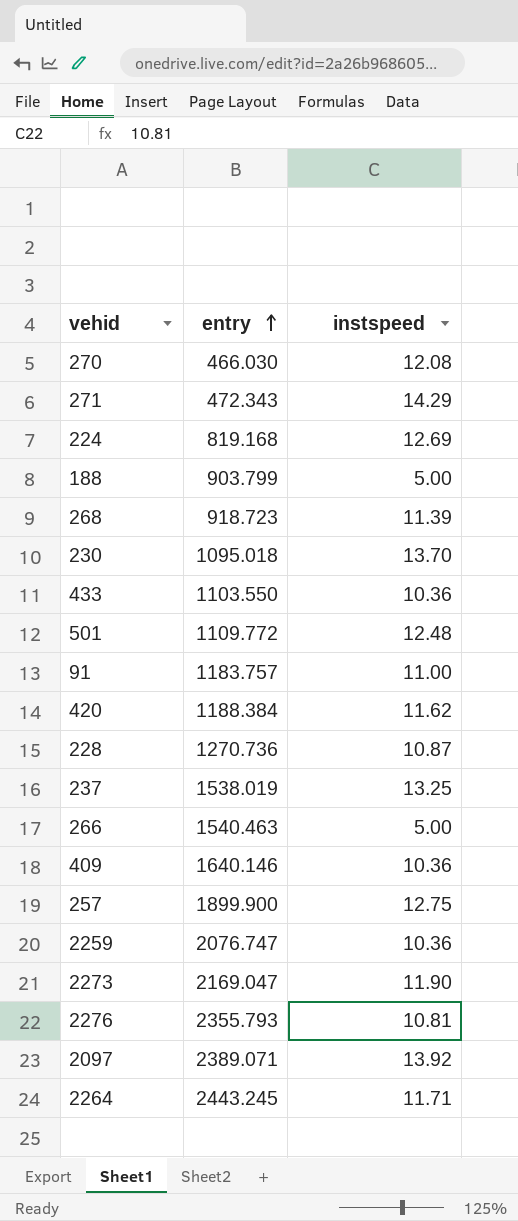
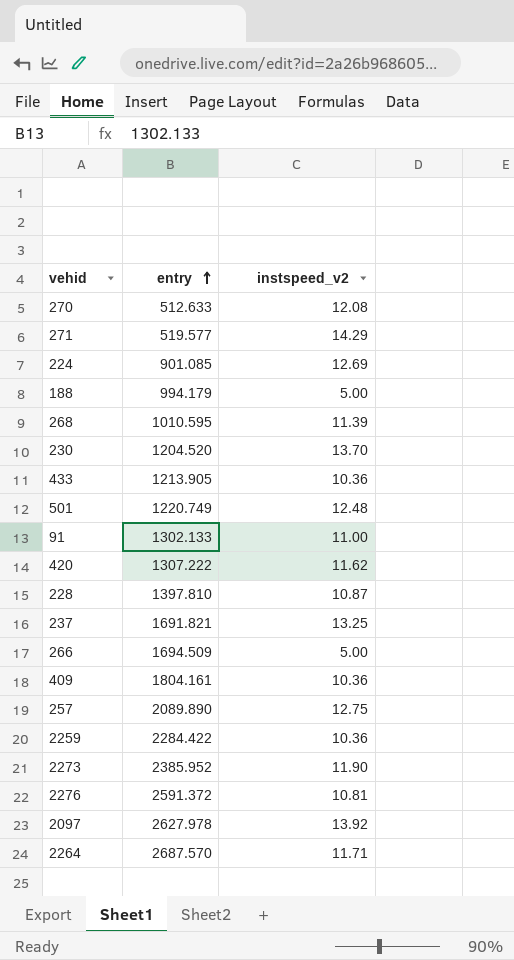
column name: instspeed -> instspeed_v2
270 | entry: 466.030 -> 512.633
271 | entry: 472.343 -> 519.577
224 | entry: 819.168 -> 901.085
188 | entry: 903.799 -> 994.179
268 | entry: 918.723 -> 1010.595
230 | entry: 1095.018 -> 1204.520
433 | entry: 1103.550 -> 1213.905
501 | entry: 1109.772 -> 1220.749
91 | entry: 1183.757 -> 1302.133
420 | entry: 1188.384 -> 1307.222
228 | entry: 1270.736 -> 1397.810
237 | entry: 1538.019 -> 1691.821
266 | entry: 1540.463 -> 1694.509
409 | entry: 1640.146 -> 1804.161
257 | entry: 1899.900 -> 2089.890
2259 | entry: 2076.747 -> 2284.422
2273 | entry: 2169.047 -> 2385.952
2276 | entry: 2355.793 -> 2591.372
2097 | entry: 2389.071 -> 2627.978
2264 | entry: 2443.245 -> 2687.570

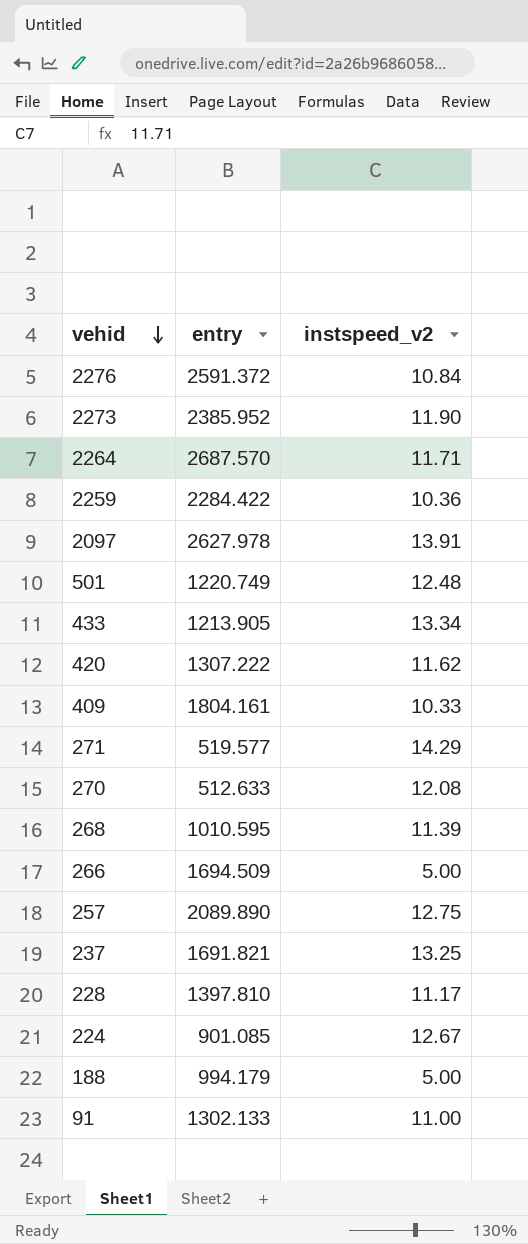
row order: entry ascending -> vehid descending
row 230: 1204.520 | 13.70 -> none
2276 | instspeed_v2: 10.81 -> 10.84
2097 | instspeed_v2: 13.92 -> 13.91
433 | instspeed_v2: 10.36 -> 13.34
409 | instspeed_v2: 10.36 -> 10.33
228 | instspeed_v2: 10.87 -> 11.17
224 | instspeed_v2: 12.69 -> 12.67

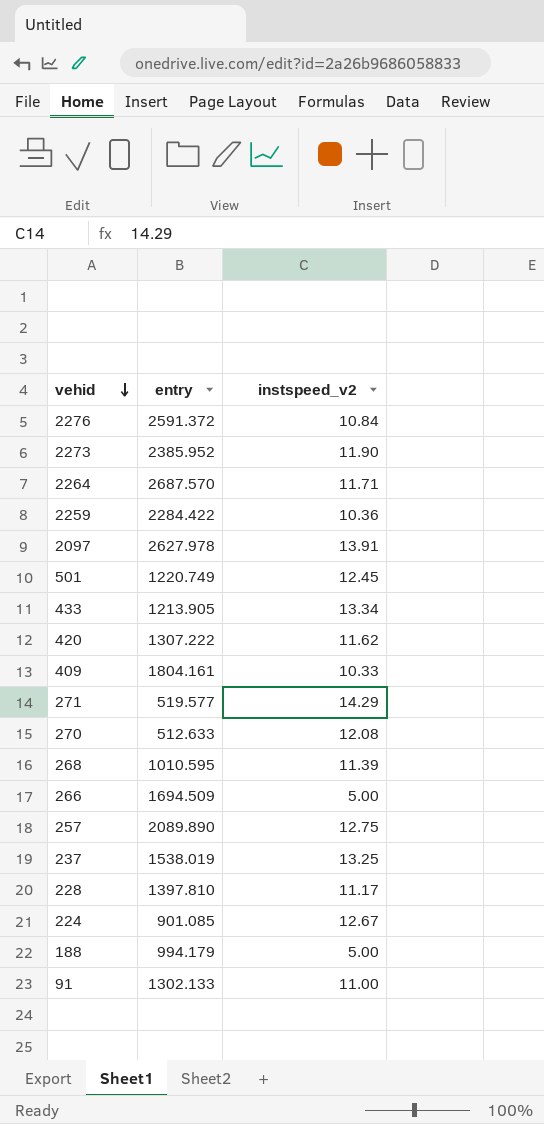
501 | instspeed_v2: 12.48 -> 12.45
237 | entry: 1691.821 -> 1538.019

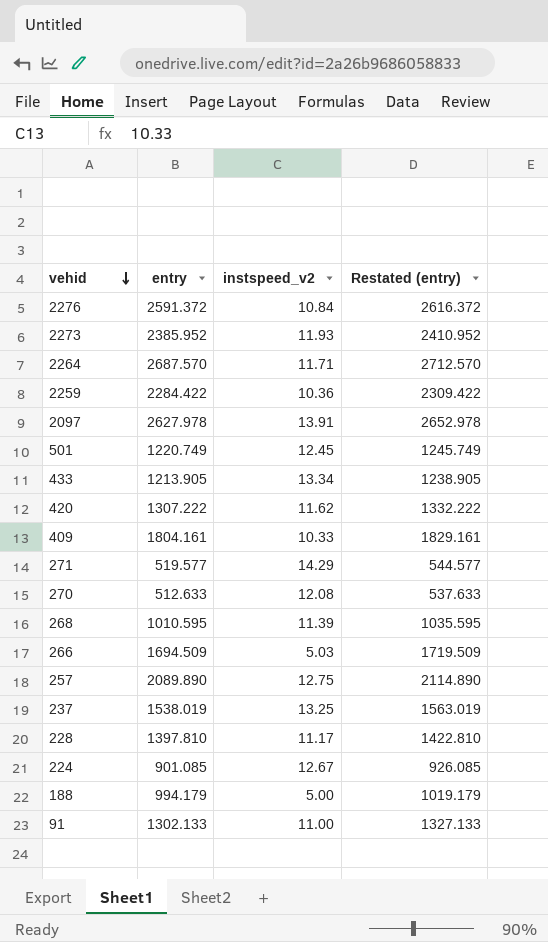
column Restated (entry) | formula: none -> [entry] + 25
2273 | instspeed_v2: 11.90 -> 11.93
266 | instspeed_v2: 5.00 -> 5.03

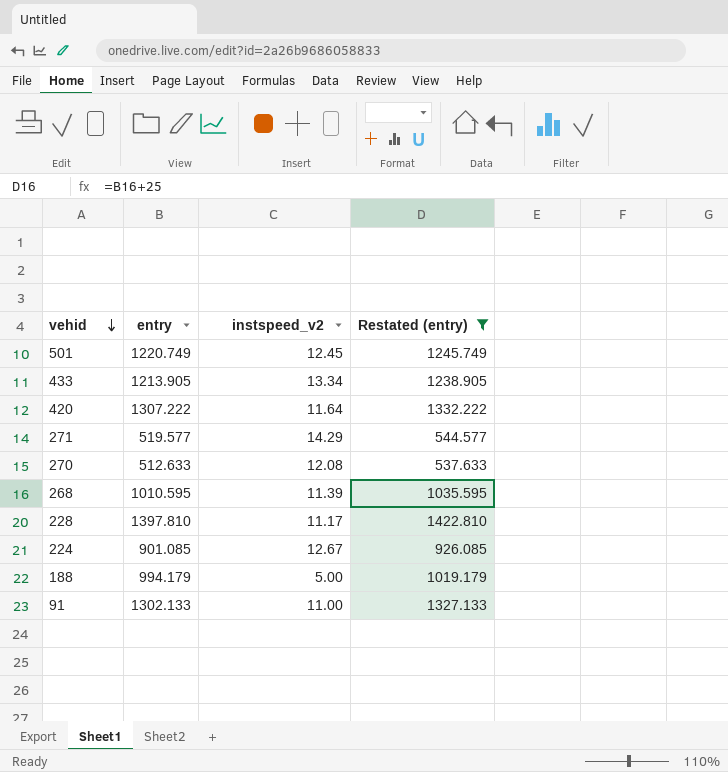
filter: none -> Restated (entry) <= 1422.810
420 | instspeed_v2: 11.62 -> 11.64

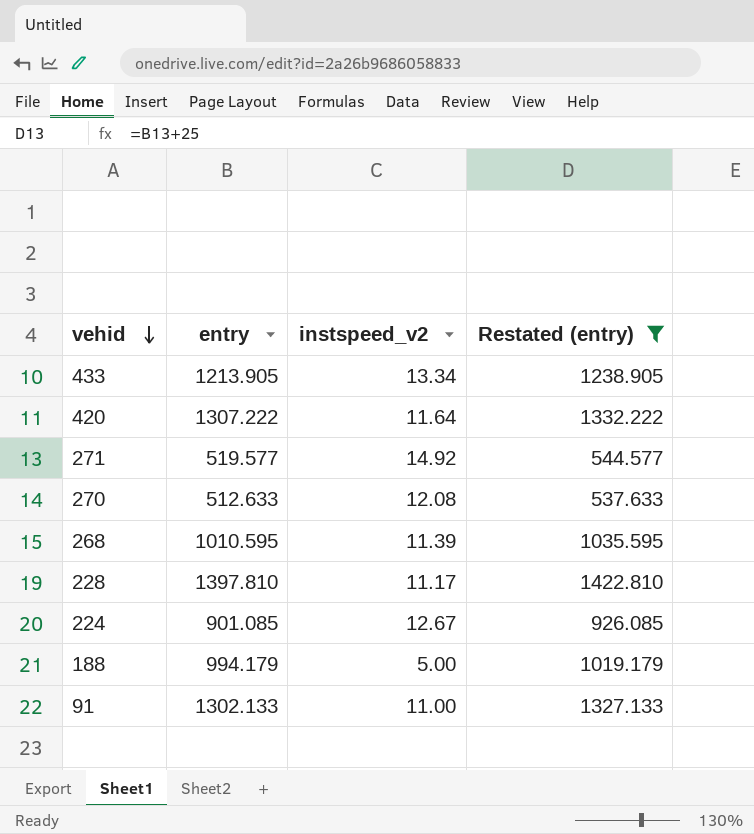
row 501: 1220.749 | 12.45 | 1245.749 -> none
271 | instspeed_v2: 14.29 -> 14.92

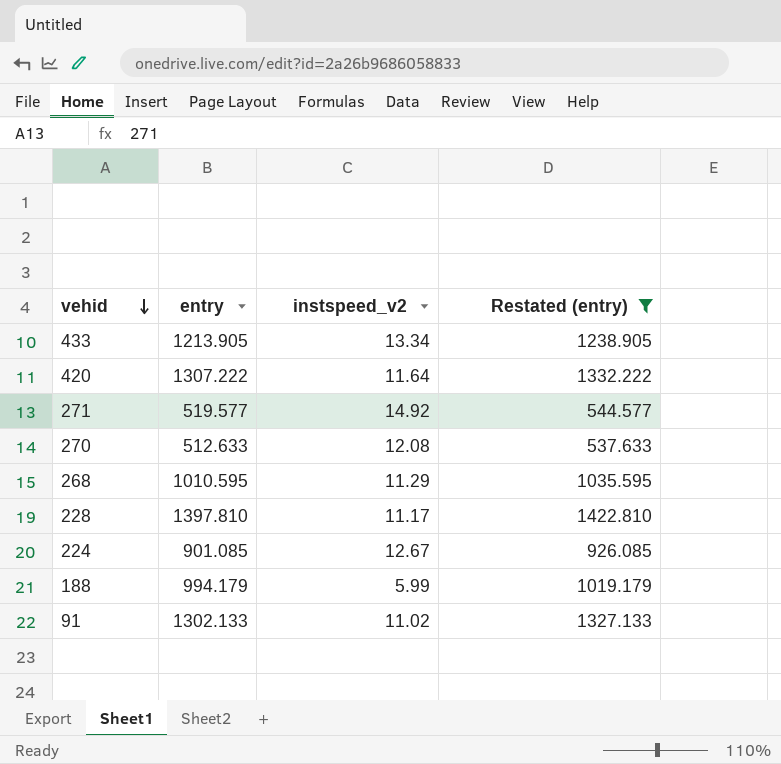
268 | instspeed_v2: 11.39 -> 11.29
188 | instspeed_v2: 5.00 -> 5.99
91 | instspeed_v2: 11.00 -> 11.02

